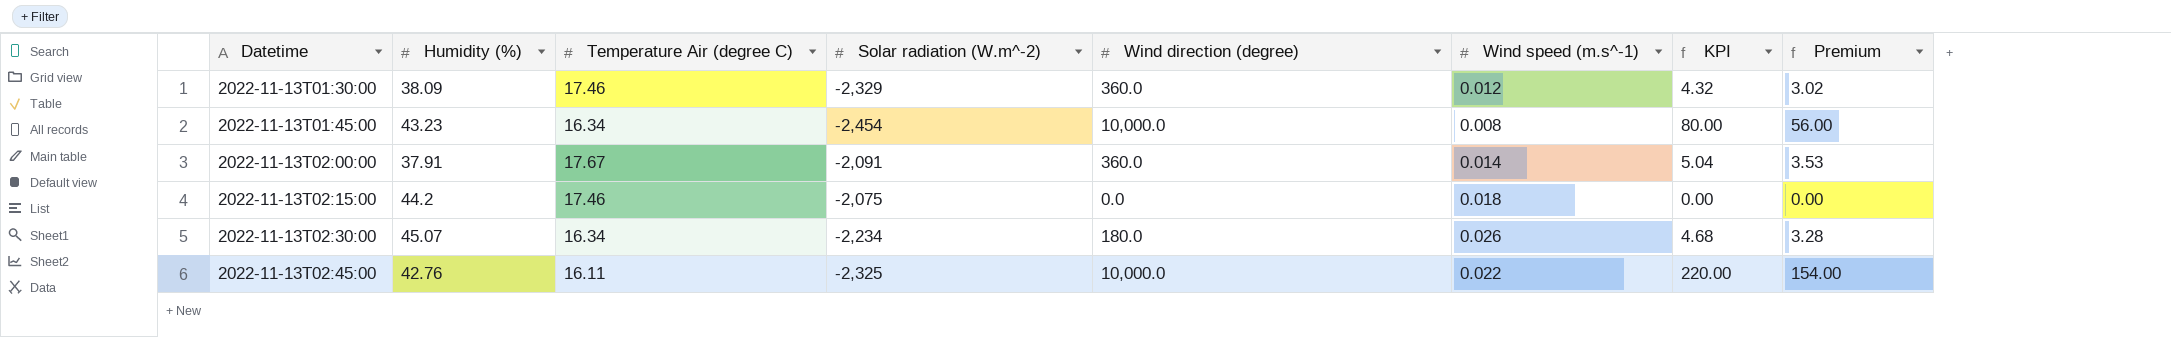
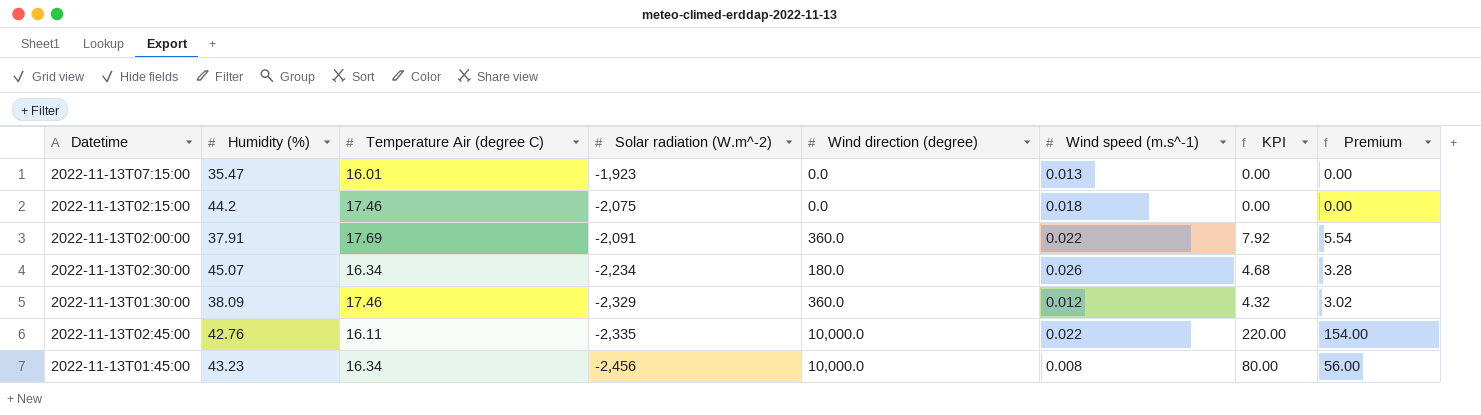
row order: Datetime ascending -> Solar radiation (W.m^-2) descending
row 2022-11-13T07:15:00: none -> 35.47 | 16.01 | -1,923 | 0.0 | 0.013 | 0.00 | 0.00
2022-11-13T02:00:00 | Temperature Air (degree C): 17.67 -> 17.69
2022-11-13T02:00:00 | Wind speed (m.s^-1): 0.014 -> 0.022
2022-11-13T02:00:00 | KPI: 5.04 -> 7.92
2022-11-13T02:00:00 | Premium: 3.53 -> 5.54
2022-11-13T02:45:00 | Solar radiation (W.m^-2): -2,325 -> -2,335
2022-11-13T01:45:00 | Solar radiation (W.m^-2): -2,454 -> -2,456

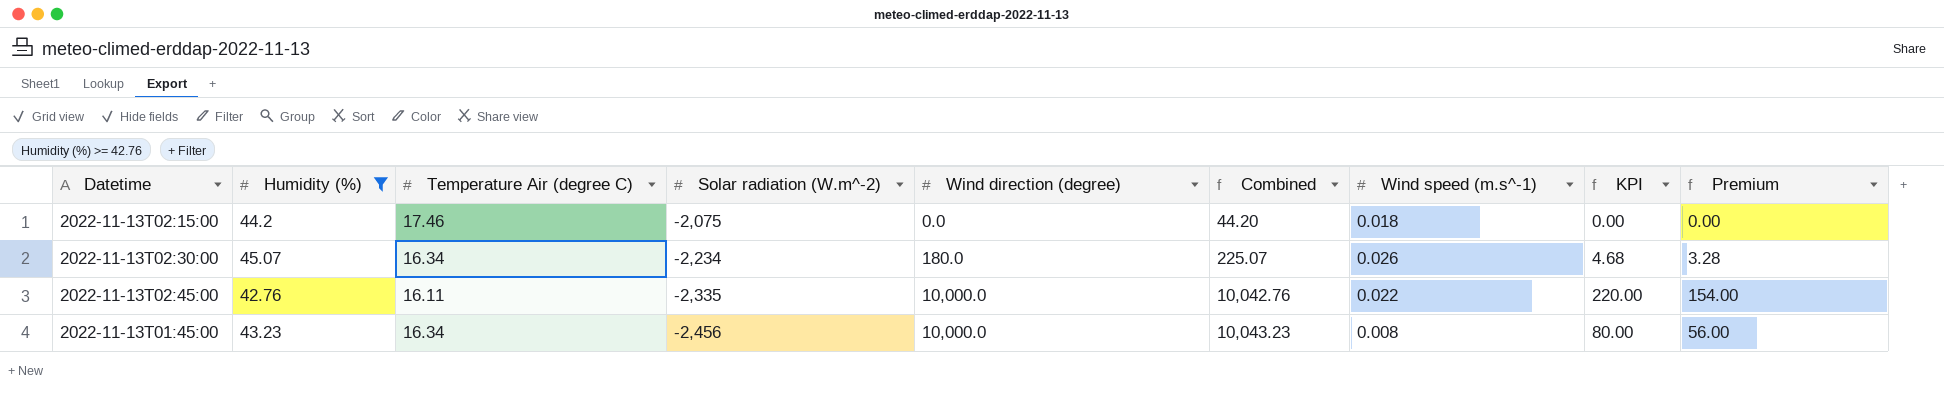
filter: none -> Humidity (%) >= 42.76
column Combined | formula: none -> [Humidity (%)] + [Wind direction (degree)]

